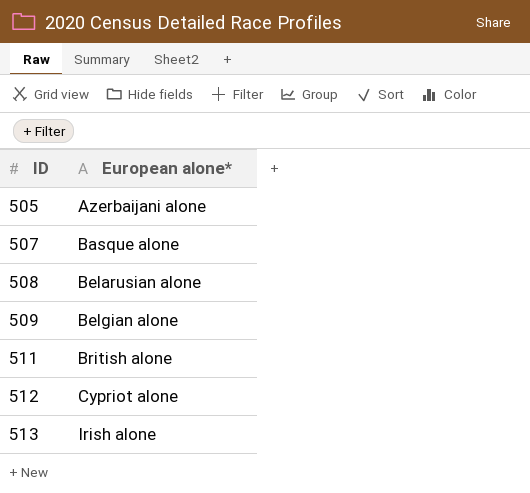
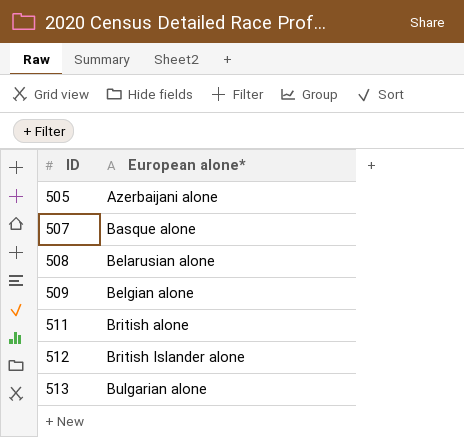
512 | European alone*: Cypriot alone -> British Islander alone
513 | European alone*: Irish alone -> Bulgarian alone

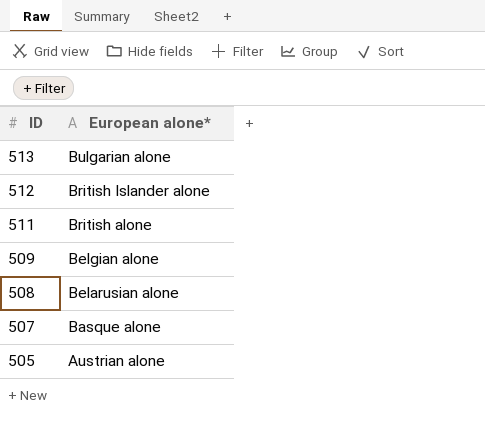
row order: ID ascending -> ID descending
505 | European alone*: Azerbaijani alone -> Austrian alone

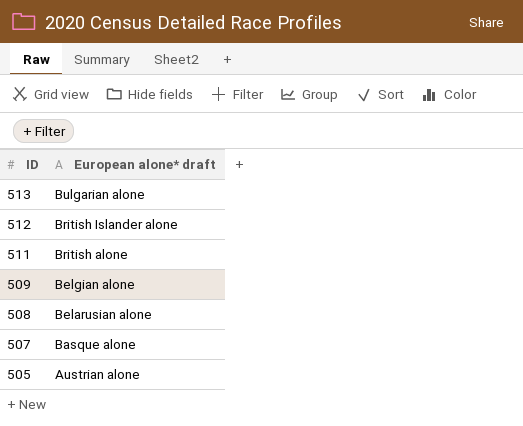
column name: European alone* -> European alone* draft

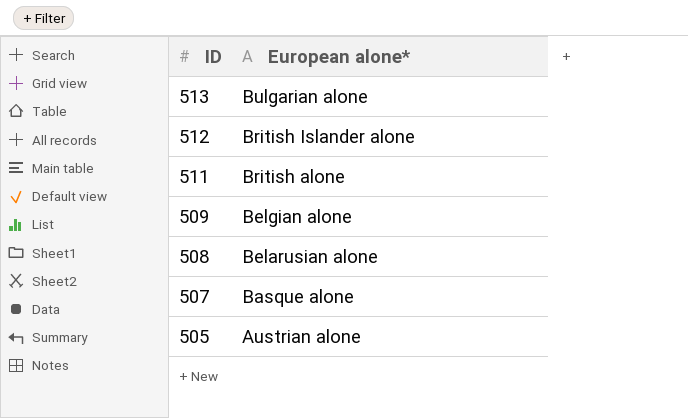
column name: European alone* draft -> European alone*

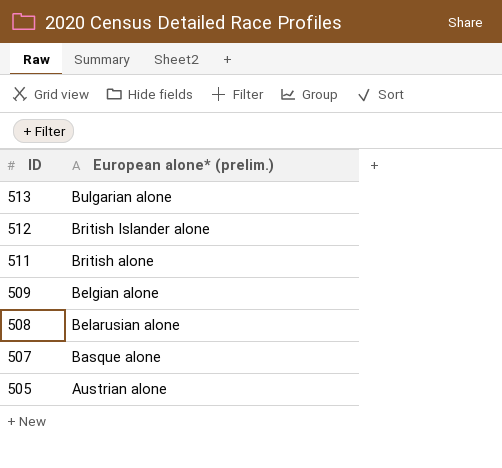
column name: European alone* -> European alone* (prelim.)

